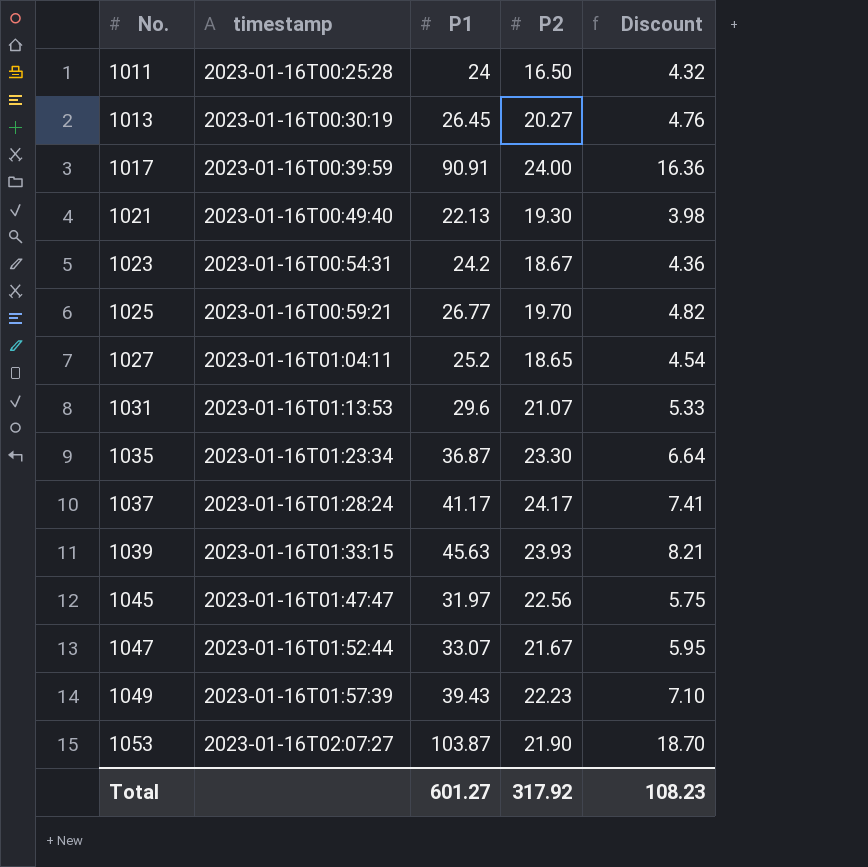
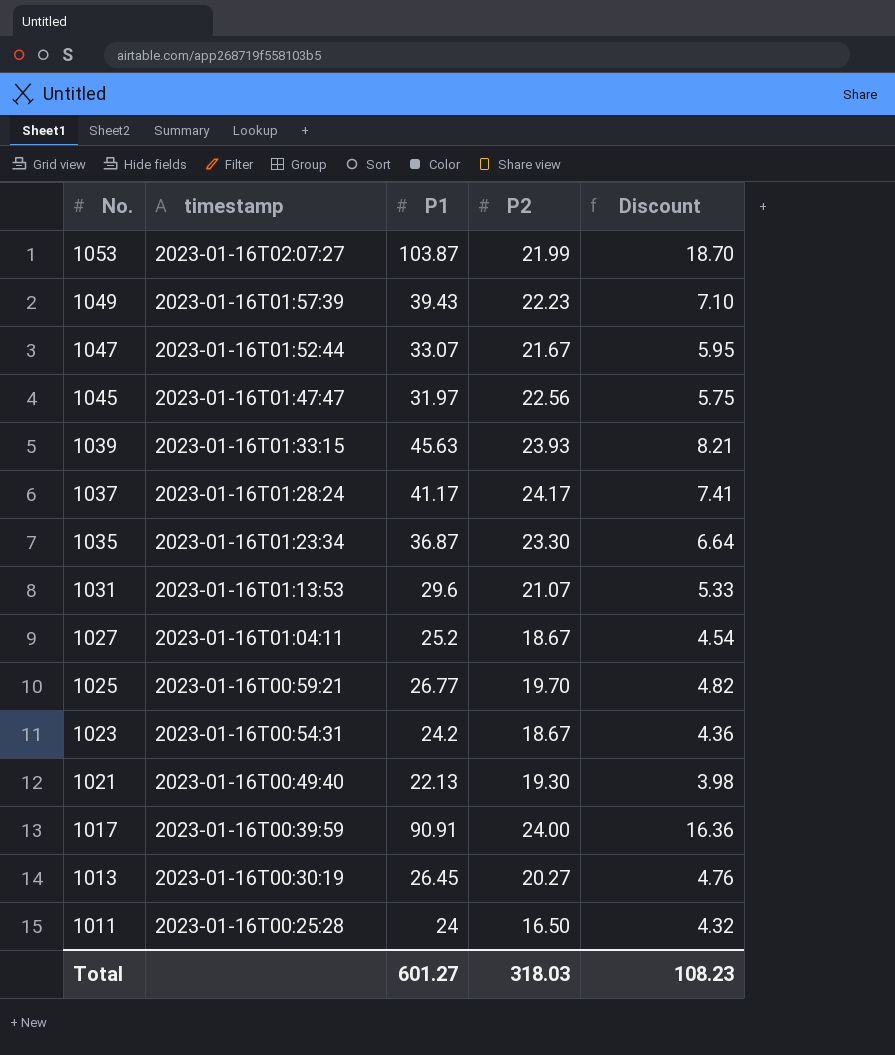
row order: No. ascending -> No. descending
1053 | P2: 21.90 -> 21.99
1027 | P2: 18.65 -> 18.67
Total | P2: 317.92 -> 318.03

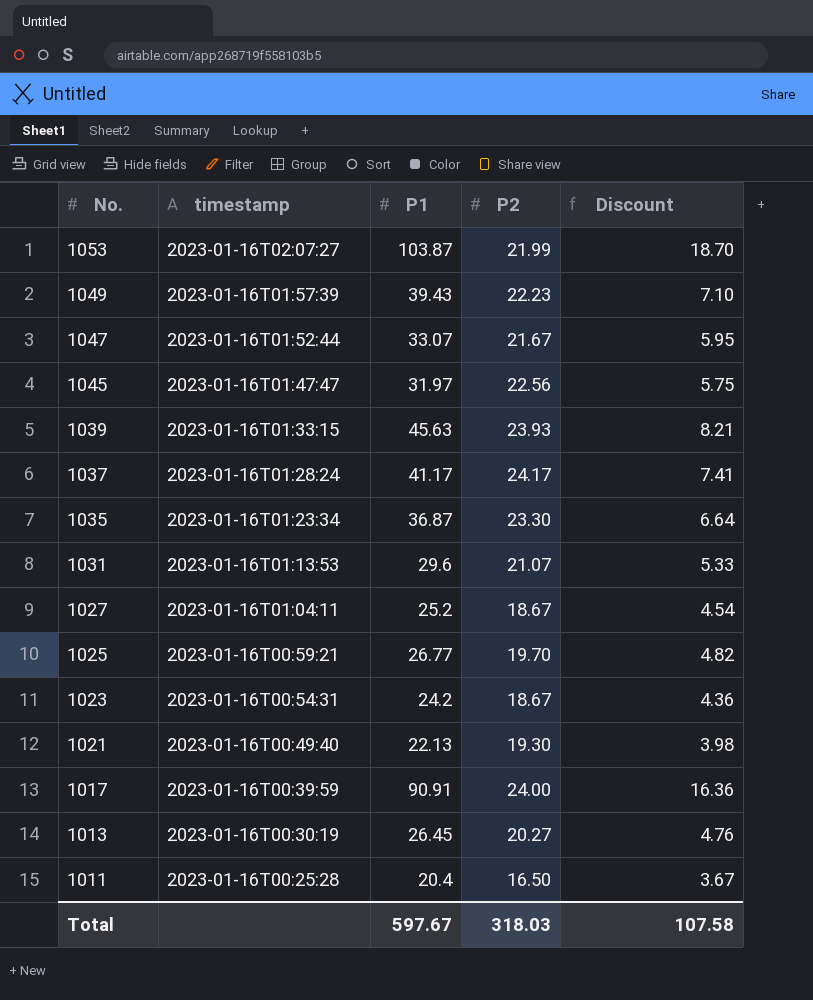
1011 | P1: 24 -> 20.4
1011 | Discount: 4.32 -> 3.67
Total | P1: 601.27 -> 597.67
Total | Discount: 108.23 -> 107.58

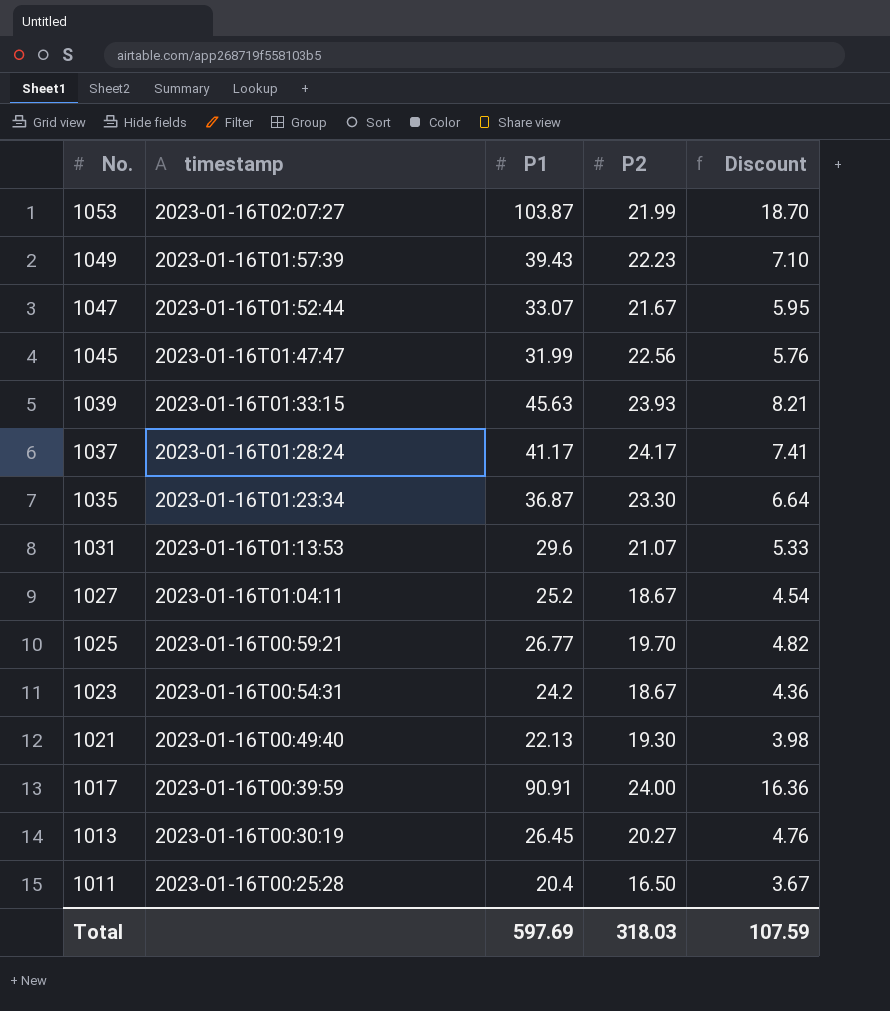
1045 | P1: 31.97 -> 31.99
1045 | Discount: 5.75 -> 5.76
Total | P1: 597.67 -> 597.69
Total | Discount: 107.58 -> 107.59

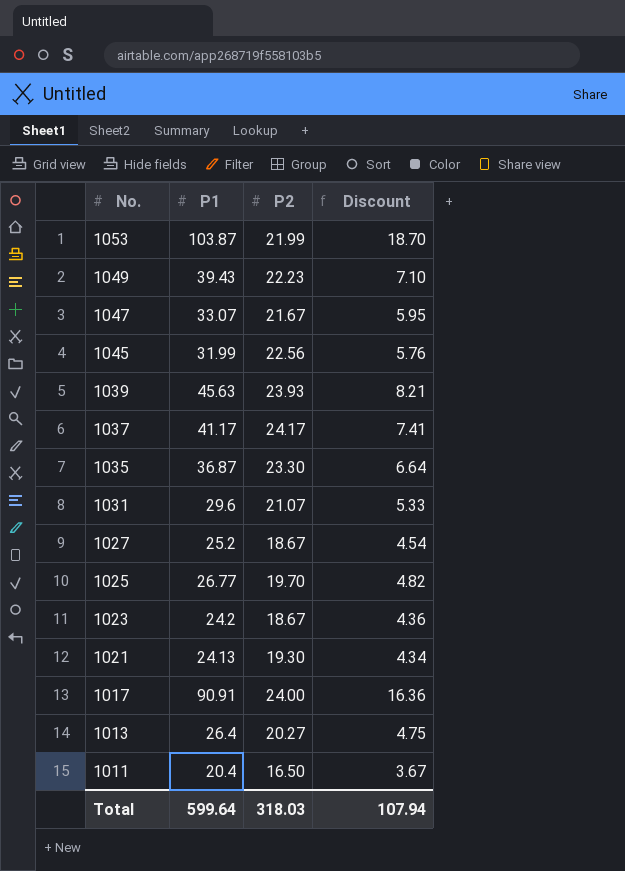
column timestamp | position: 2 -> none
1021 | P1: 22.13 -> 24.13
1021 | Discount: 3.98 -> 4.34
1013 | P1: 26.45 -> 26.4
1013 | Discount: 4.76 -> 4.75
Total | P1: 597.69 -> 599.64
Total | Discount: 107.59 -> 107.94

